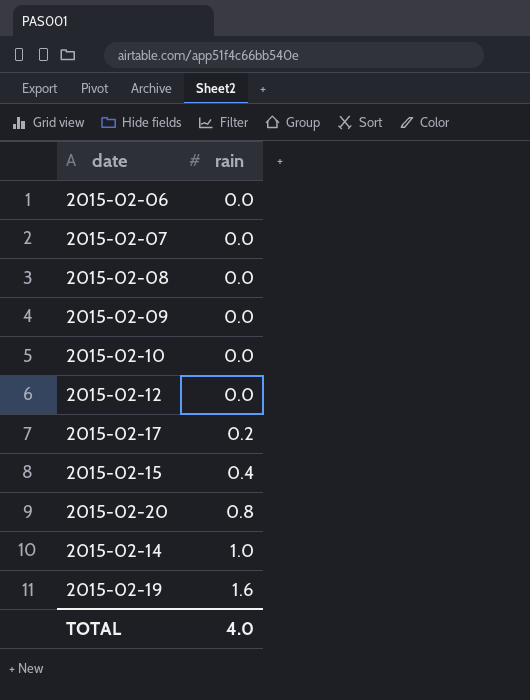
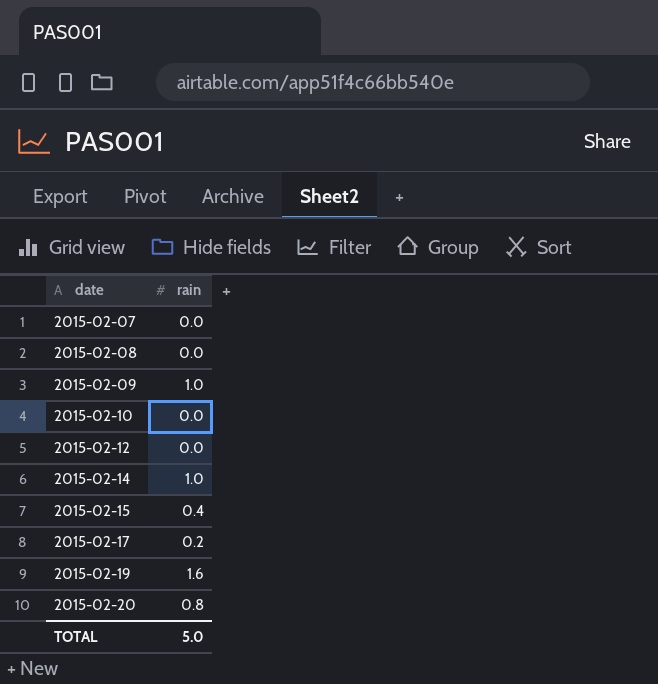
row order: rain ascending -> date ascending
row 2015-02-06: 0.0 -> none
2015-02-09 | rain: 0.0 -> 1.0
TOTAL | rain: 4.0 -> 5.0

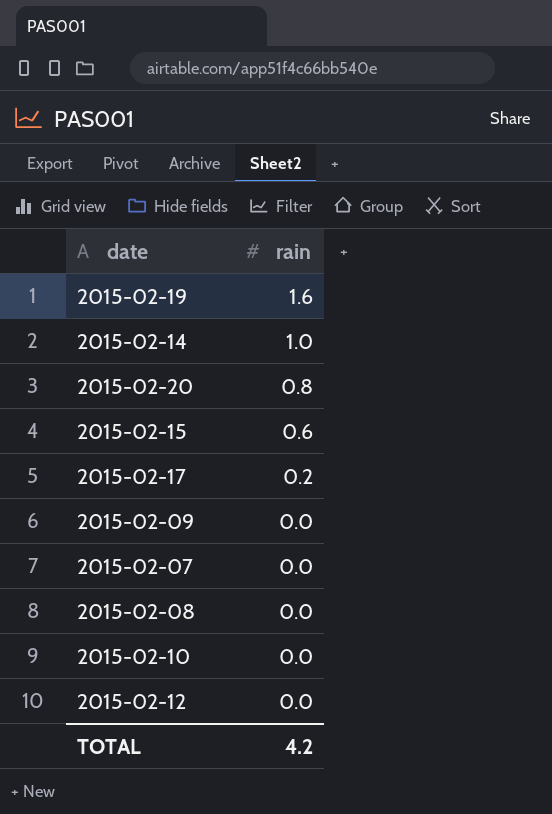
row order: date ascending -> rain descending
2015-02-15 | rain: 0.4 -> 0.6
2015-02-09 | rain: 1.0 -> 0.0
TOTAL | rain: 5.0 -> 4.2

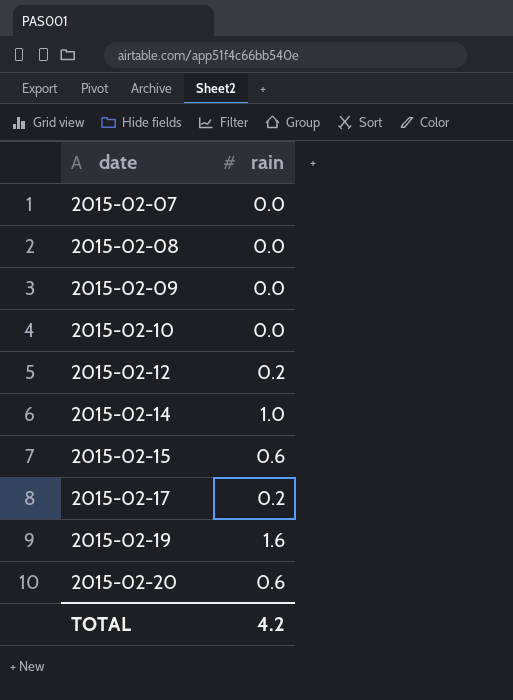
row order: rain descending -> date ascending
2015-02-12 | rain: 0.0 -> 0.2
2015-02-20 | rain: 0.8 -> 0.6

